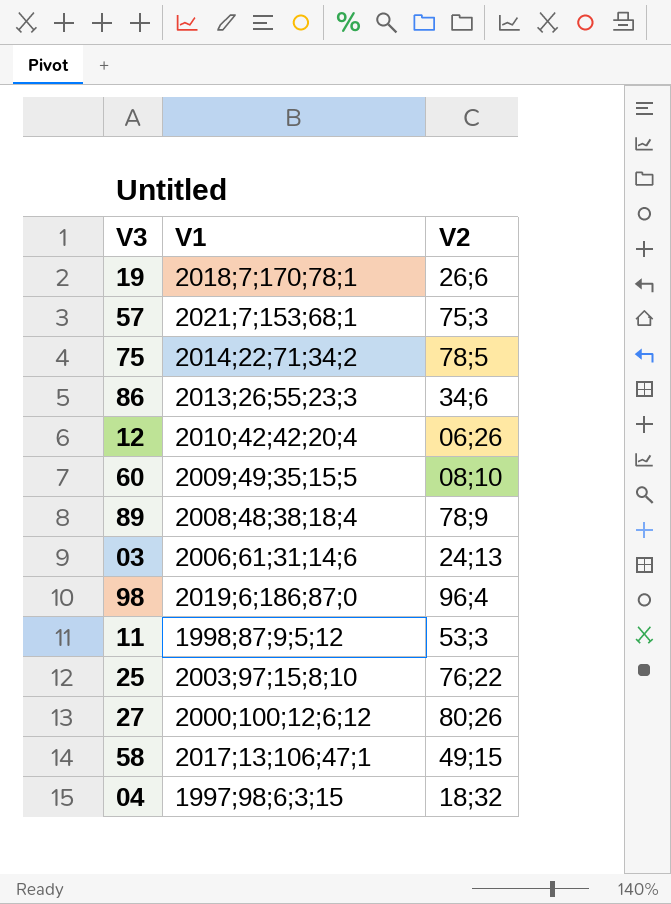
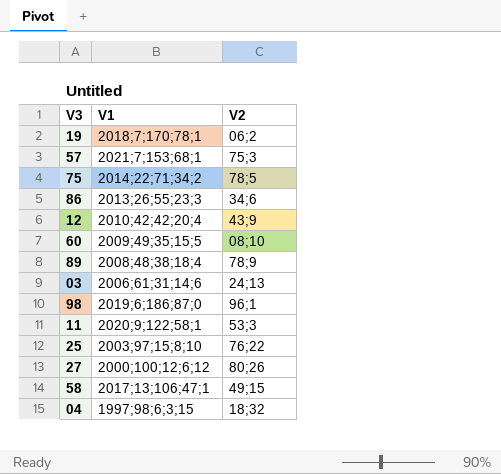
19 | V2: 26;6 -> 06;2
12 | V2: 06;26 -> 43;9
98 | V2: 96;4 -> 96;1
11 | V1: 1998;87;9;5;12 -> 2020;9;122;58;1

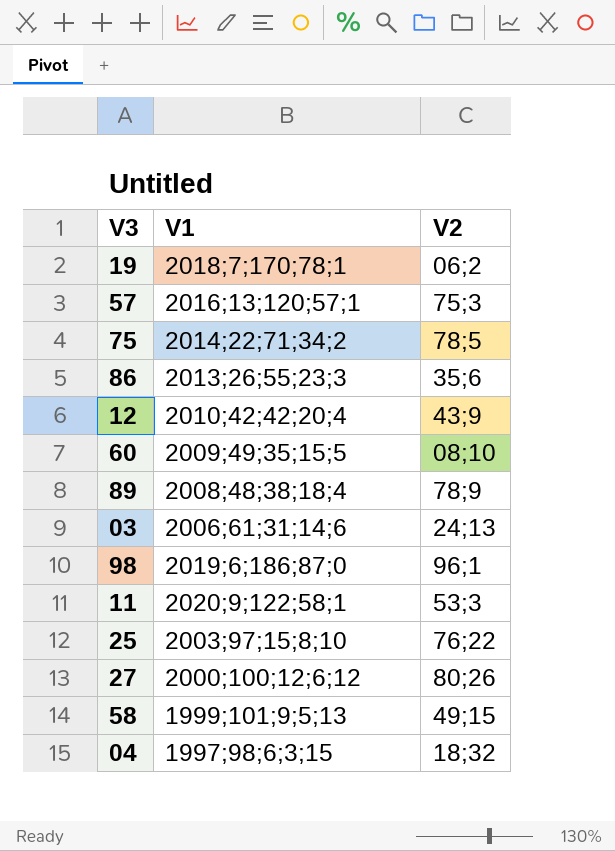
57 | V1: 2021;7;153;68;1 -> 2016;13;120;57;1
86 | V2: 34;6 -> 35;6
58 | V1: 2017;13;106;47;1 -> 1999;101;9;5;13

